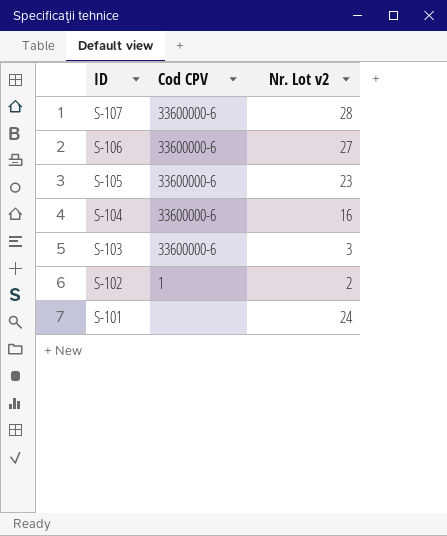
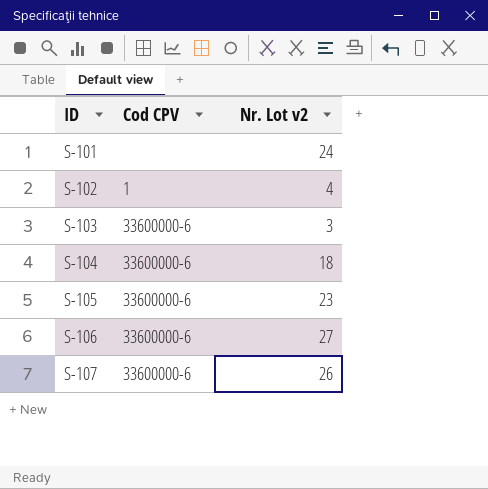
row order: ID descending -> ID ascending
S-102 | Nr. Lot v2: 2 -> 4
S-104 | Nr. Lot v2: 16 -> 18
S-107 | Nr. Lot v2: 28 -> 26

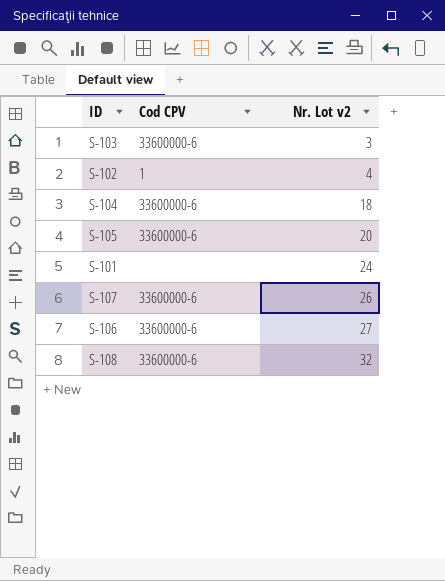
row order: ID ascending -> Nr. Lot v2 ascending
S-105 | Nr. Lot v2: 23 -> 20
row S-108: none -> 33600000-6 | 32

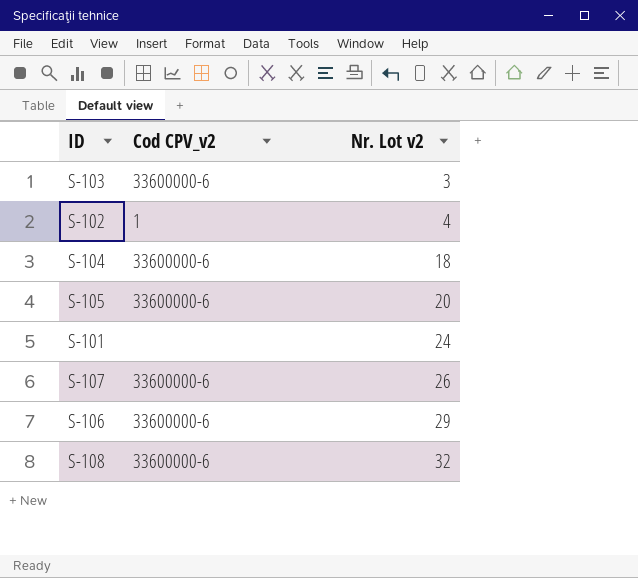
column name: Cod CPV -> Cod CPV_v2
S-106 | Nr. Lot v2: 27 -> 29

